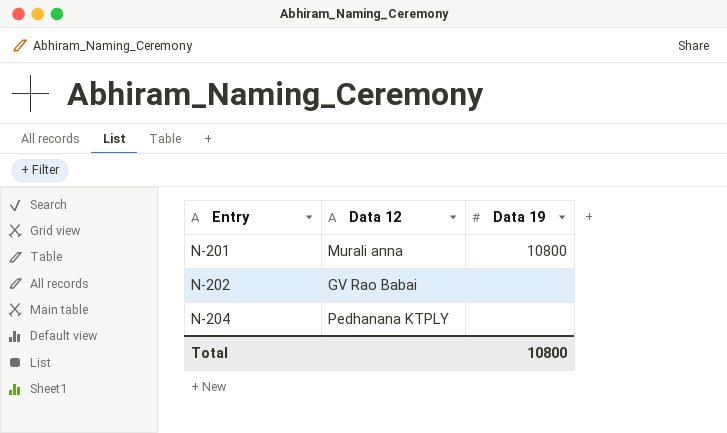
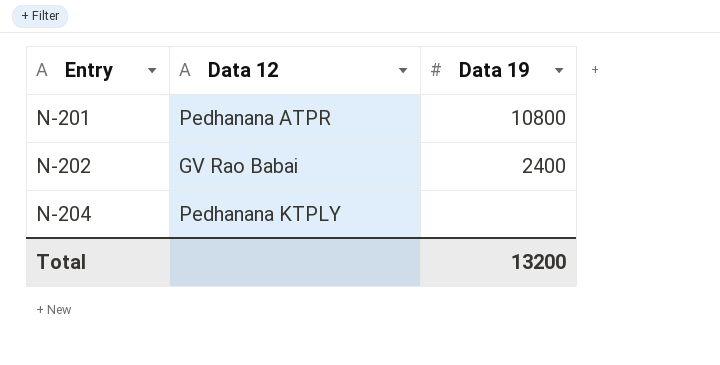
N-201 | Data 12: Murali anna -> Pedhanana ATPR
N-202 | Data 19: none -> 2400
Total | Data 19: 10800 -> 13200

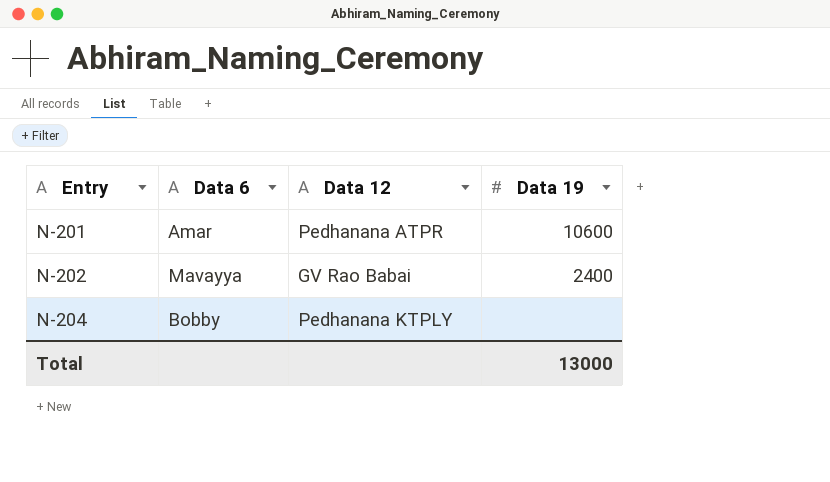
column Data 6 | position: none -> 2
N-201 | Data 19: 10800 -> 10600
Total | Data 19: 13200 -> 13000

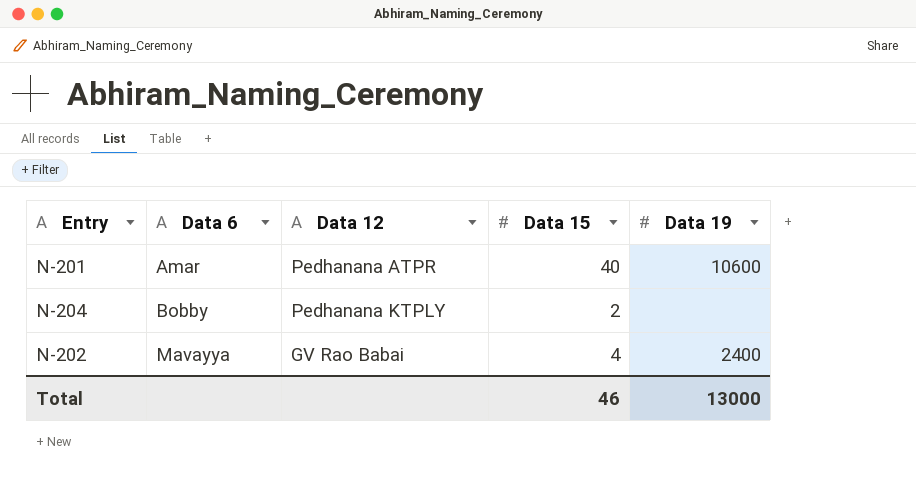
row order: Entry ascending -> Data 6 ascending
column Data 15 | position: none -> 4

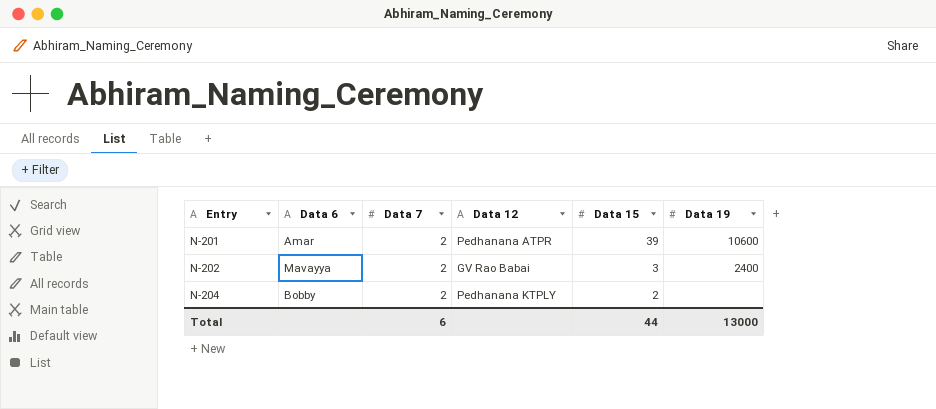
row order: Data 6 ascending -> Entry ascending
column Data 7 | position: none -> 3
N-201 | Data 15: 40 -> 39
N-202 | Data 15: 4 -> 3
Total | Data 15: 46 -> 44

